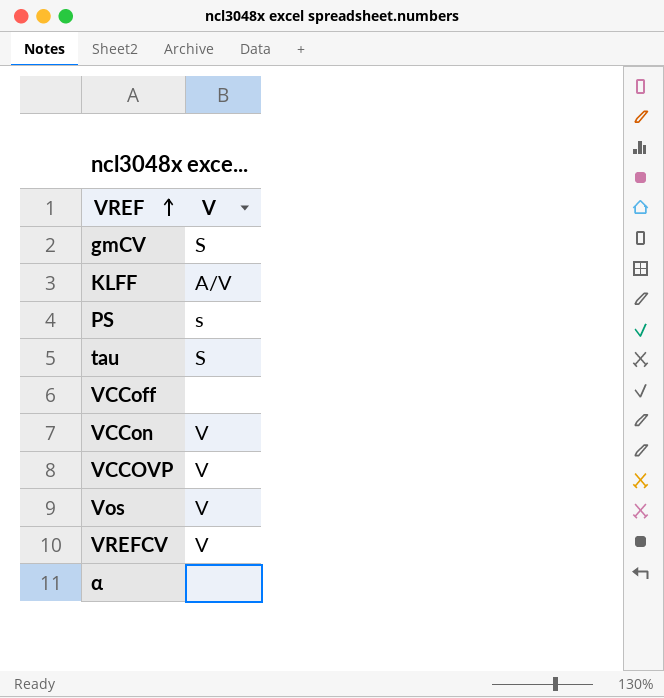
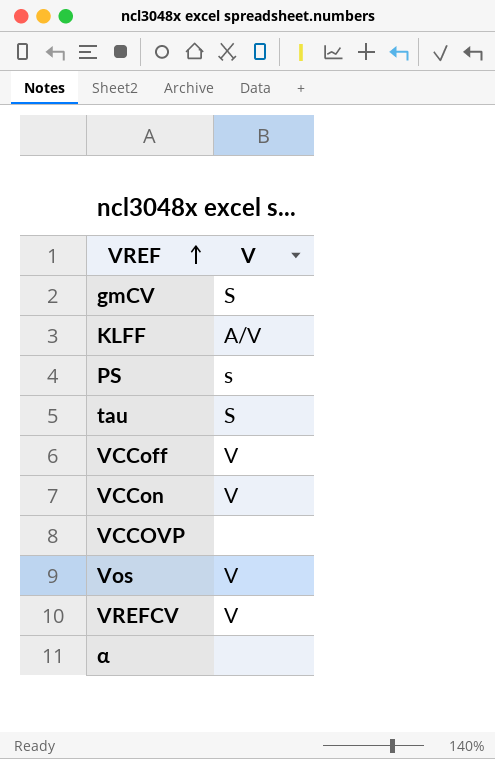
VCCoff | V: none -> V
VCCOVP | V: V -> none

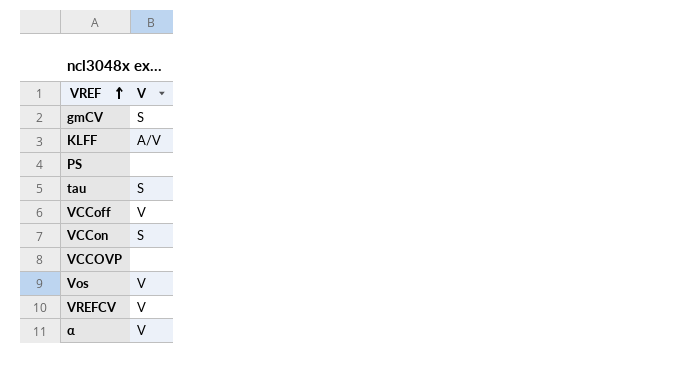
PS | V: s -> none
VCCon | V: V -> S
α | V: none -> V

